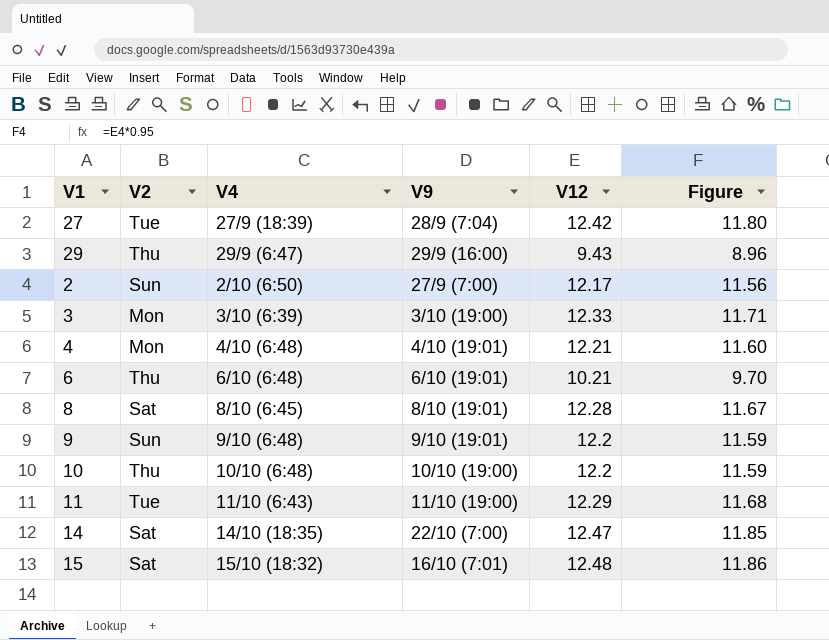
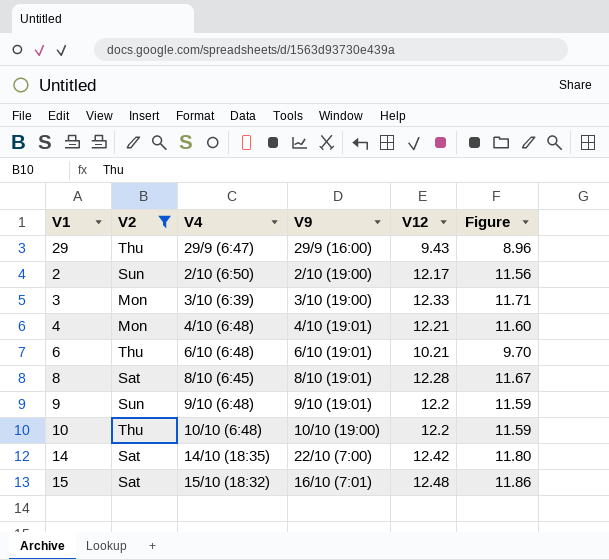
filter: none -> V2 != Tue
2 | V9: 27/9 (7:00) -> 2/10 (19:00)
14 | V12: 12.47 -> 12.42
14 | Figure: 11.85 -> 11.80

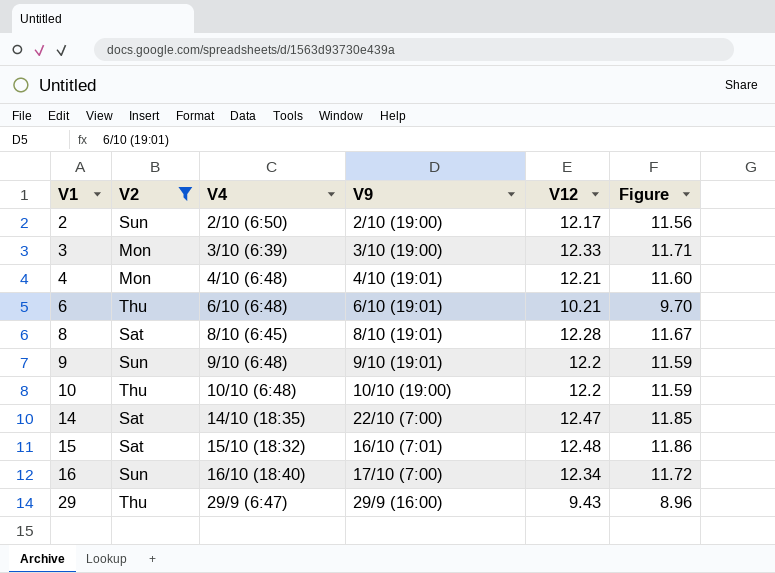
row order: none -> V1 ascending
14 | V12: 12.42 -> 12.47
14 | Figure: 11.80 -> 11.85
row 16: none -> Sun | 16/10 (18:40) | 17/10 (7:00) | 12.34 | 11.72

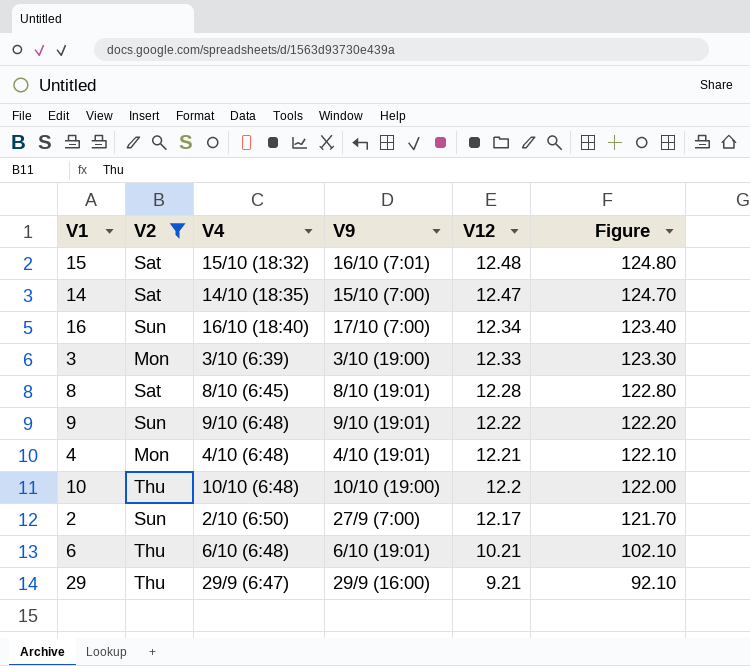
row order: V1 ascending -> V12 descending
column Figure | formula: [V12] * 0.95 -> [V12] * 10
14 | V9: 22/10 (7:00) -> 15/10 (7:00)
9 | V12: 12.2 -> 12.22
2 | V9: 2/10 (19:00) -> 27/9 (7:00)
29 | V12: 9.43 -> 9.21

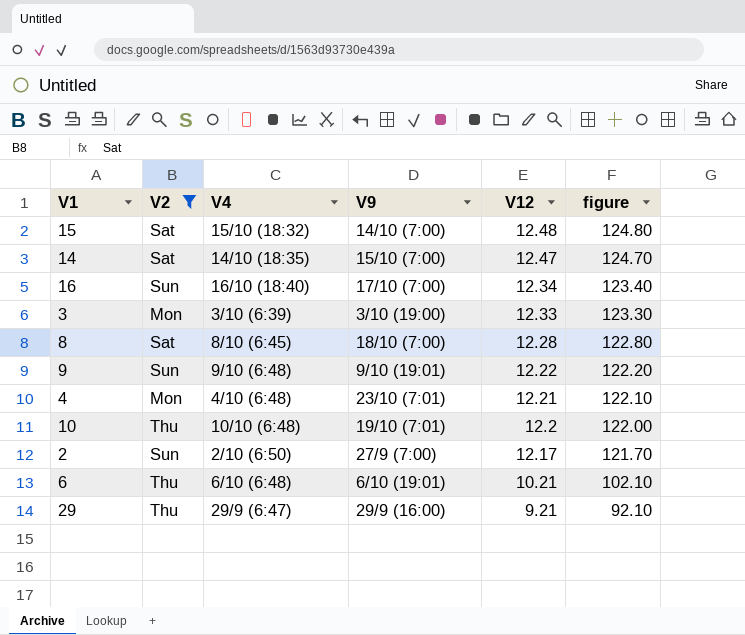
column name: Figure -> figure
15 | V9: 16/10 (7:01) -> 14/10 (7:00)
8 | V9: 8/10 (19:01) -> 18/10 (7:00)
4 | V9: 4/10 (19:01) -> 23/10 (7:01)
10 | V9: 10/10 (19:00) -> 19/10 (7:01)

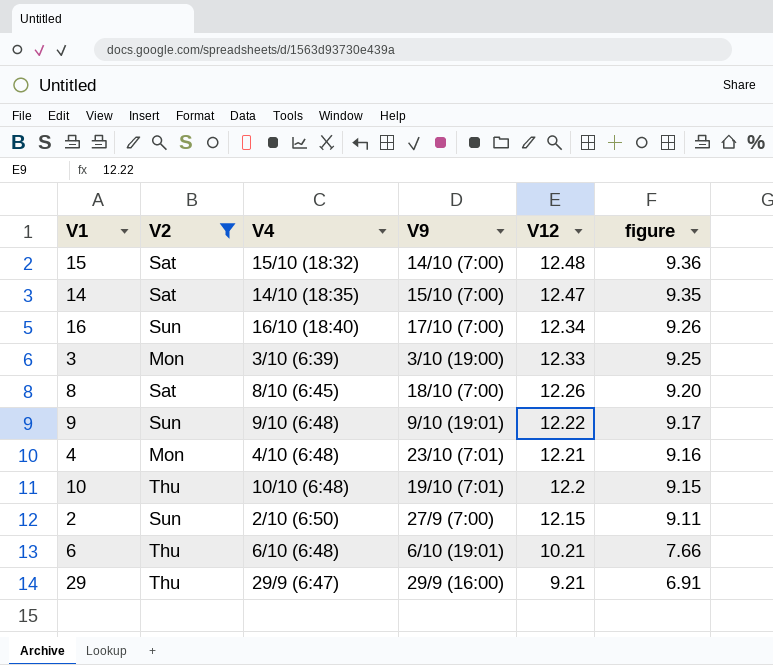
column figure | formula: [V12] * 10 -> [V12] * 0.75
8 | V12: 12.28 -> 12.26
2 | V12: 12.17 -> 12.15

